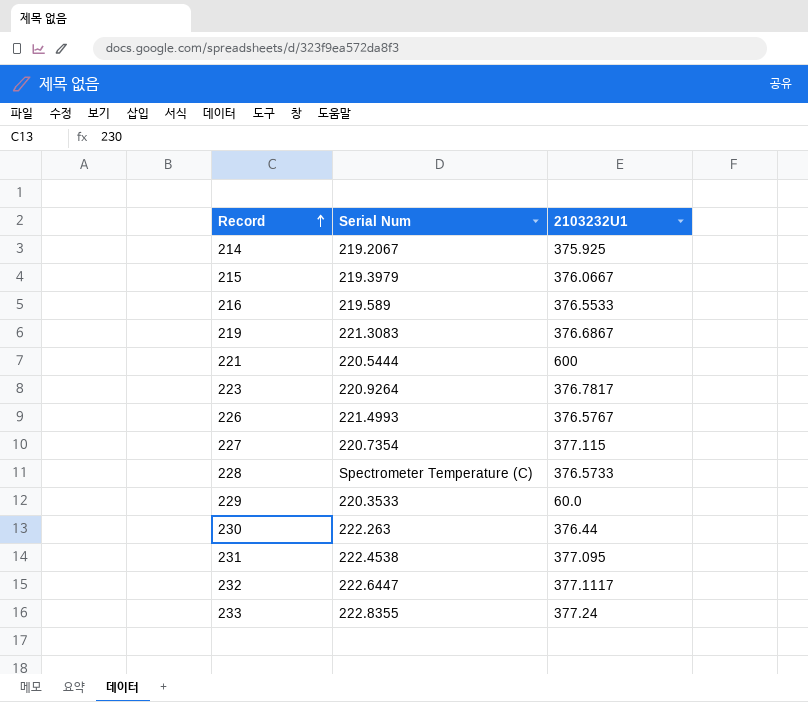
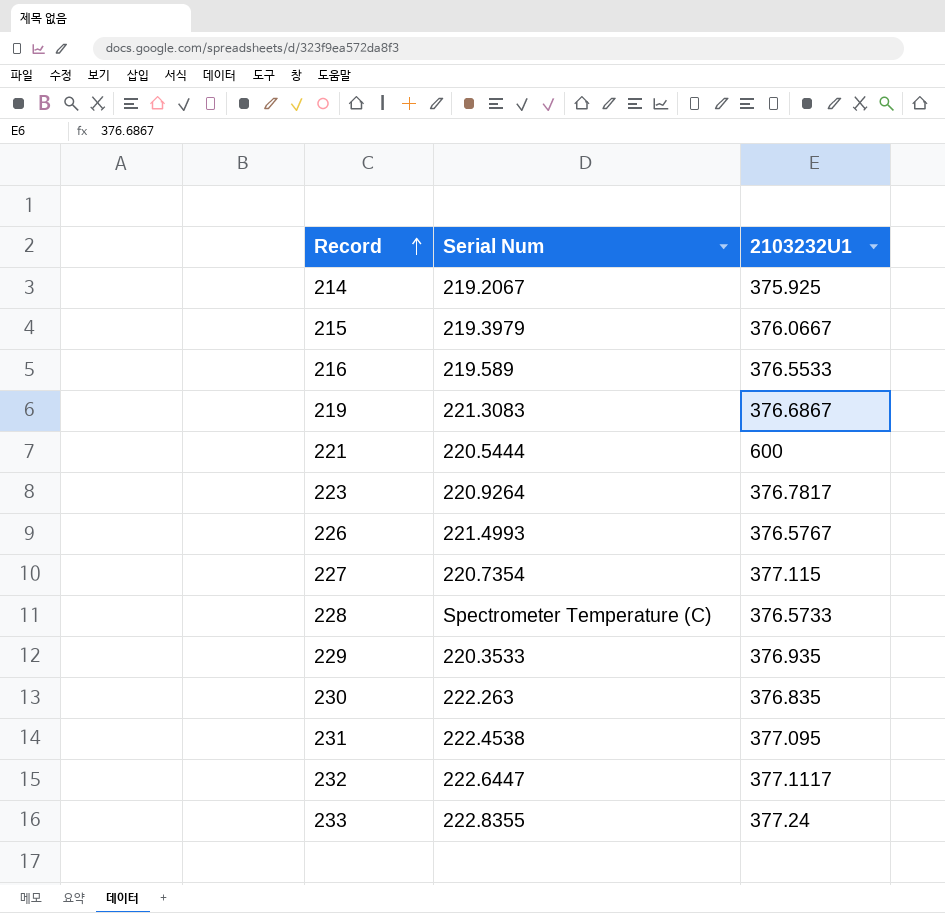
229 | 2103232U1: 60.0 -> 376.935
230 | 2103232U1: 376.44 -> 376.835

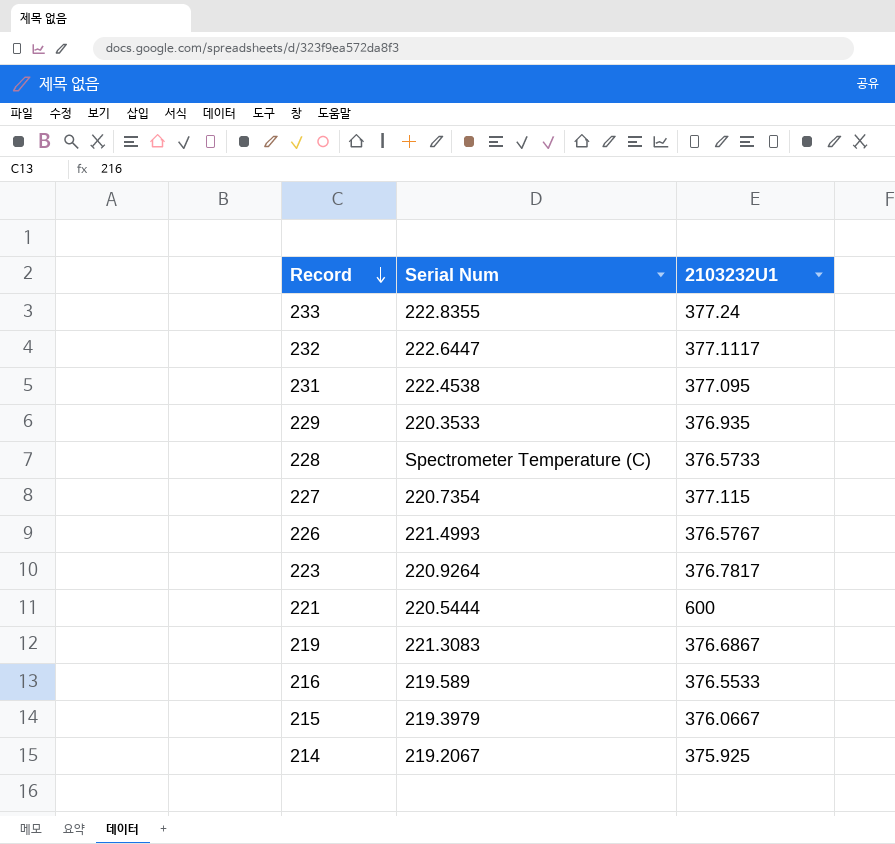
row order: Record ascending -> Record descending
row 230: 222.263 | 376.835 -> none

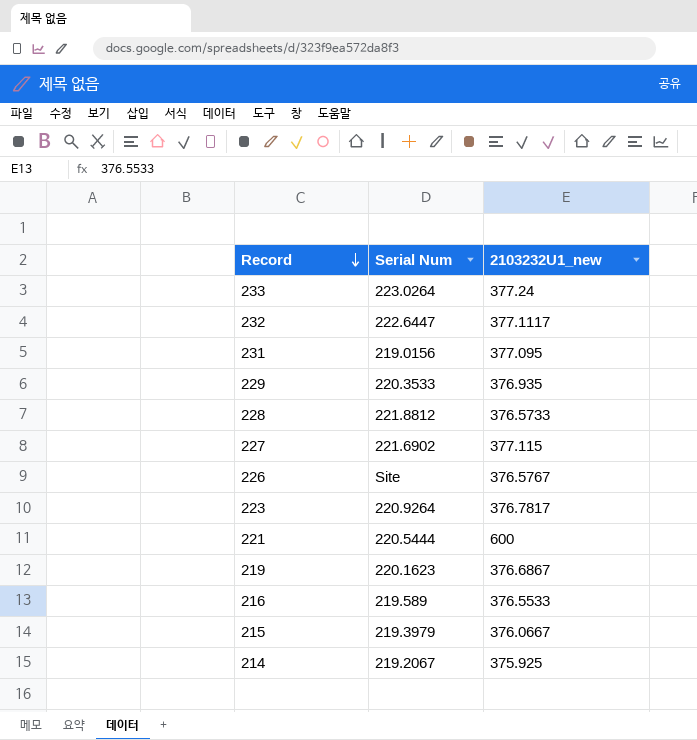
column name: 2103232U1 -> 2103232U1_new
233 | Serial Num: 222.8355 -> 223.0264
231 | Serial Num: 222.4538 -> 219.0156
228 | Serial Num: Spectrometer Temperature (C) -> 221.8812
227 | Serial Num: 220.7354 -> 221.6902
226 | Serial Num: 221.4993 -> Site
219 | Serial Num: 221.3083 -> 220.1623

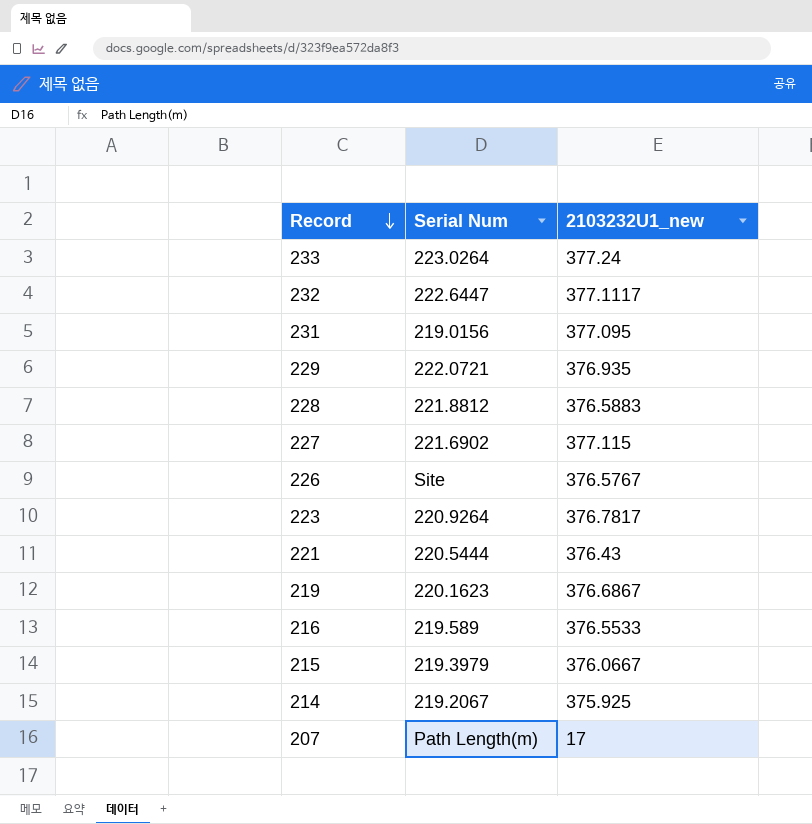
229 | Serial Num: 220.3533 -> 222.0721
228 | 2103232U1_new: 376.5733 -> 376.5883
221 | 2103232U1_new: 600 -> 376.43
row 207: none -> Path Length(m) | 17

